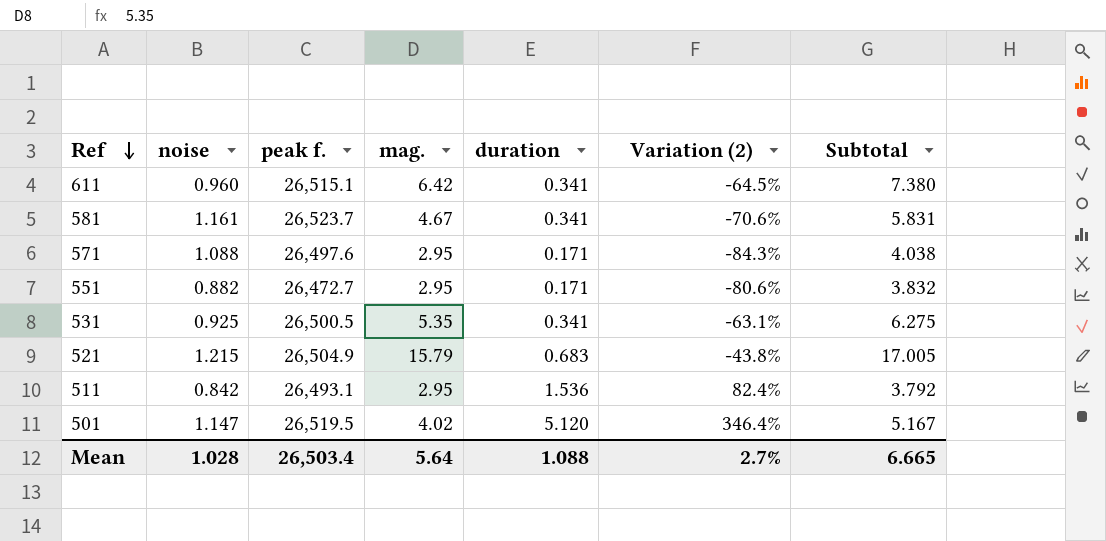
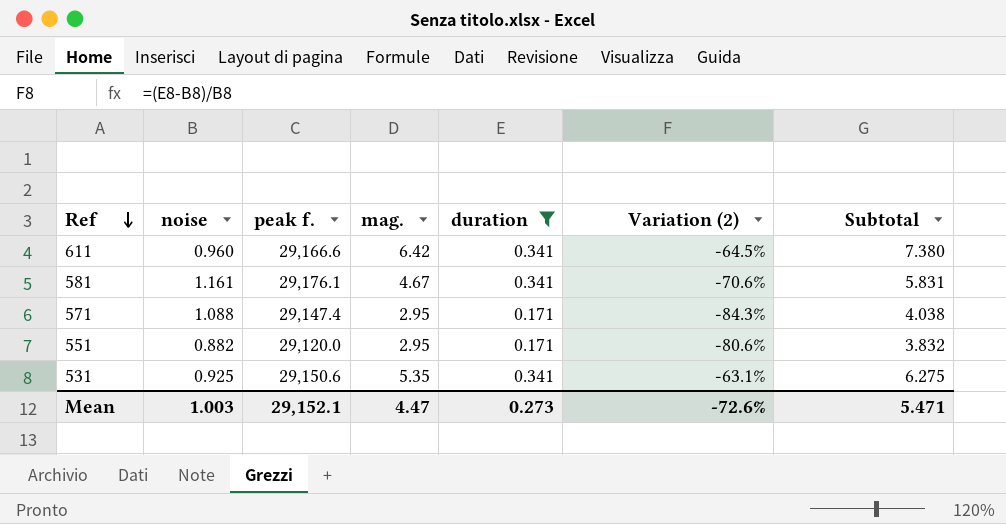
filter: none -> duration <= 0.341
611 | peak f.: 26,515.1 -> 29,166.6
581 | peak f.: 26,523.7 -> 29,176.1
571 | peak f.: 26,497.6 -> 29,147.4
551 | peak f.: 26,472.7 -> 29,120.0
531 | peak f.: 26,500.5 -> 29,150.6
Mean | noise: 1.028 -> 1.003
Mean | peak f.: 26,503.4 -> 29,152.1
Mean | mag.: 5.64 -> 4.47
Mean | duration: 1.088 -> 0.273
Mean | Variation (2): 2.7% -> -72.6%
Mean | Subtotal: 6.665 -> 5.471

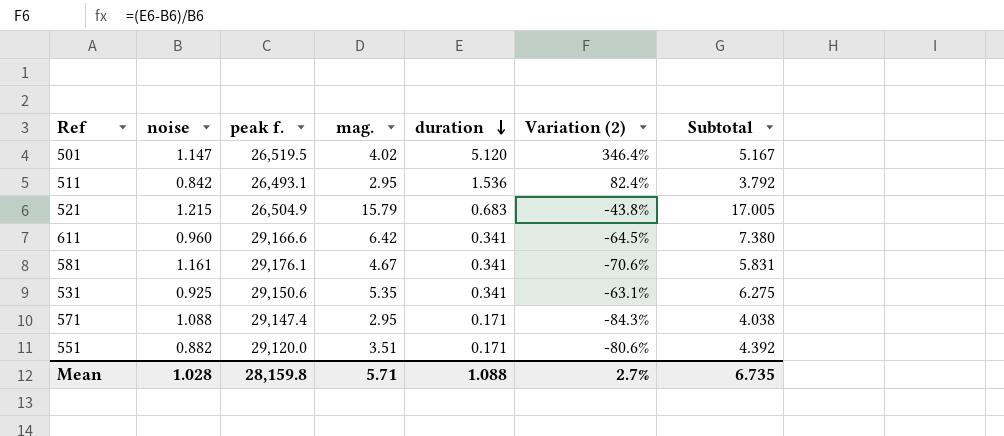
filter: duration <= 0.341 -> none
row order: Ref descending -> duration descending
551 | mag.: 2.95 -> 3.51
551 | Subtotal: 3.832 -> 4.392
Mean | noise: 1.003 -> 1.028
Mean | peak f.: 29,152.1 -> 28,159.8
Mean | mag.: 4.47 -> 5.71
Mean | duration: 0.273 -> 1.088
Mean | Variation (2): -72.6% -> 2.7%
Mean | Subtotal: 5.471 -> 6.735

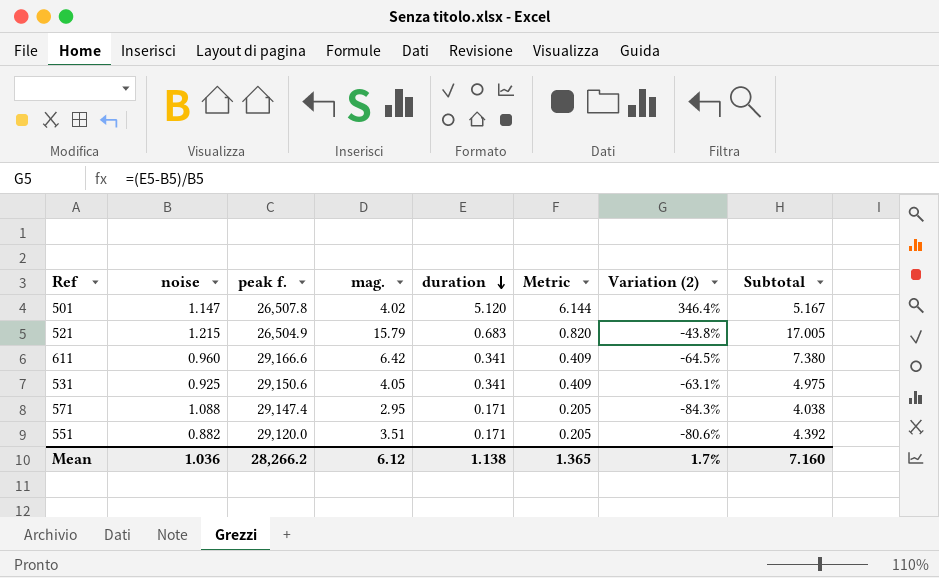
column Metric | formula: none -> [duration] * 1.2
row 511: 0.842 | 26,493.1 | 2.95 | 1.536 | 82.4% | 3.792 -> none
row 581: 1.161 | 29,176.1 | 4.67 | 0.341 | -70.6% | 5.831 -> none
501 | peak f.: 26,519.5 -> 26,507.8
531 | mag.: 5.35 -> 4.05
531 | Subtotal: 6.275 -> 4.975
Mean | noise: 1.028 -> 1.036
Mean | peak f.: 28,159.8 -> 28,266.2
Mean | mag.: 5.71 -> 6.12
Mean | duration: 1.088 -> 1.138
Mean | Variation (2): 2.7% -> 1.7%
Mean | Subtotal: 6.735 -> 7.160

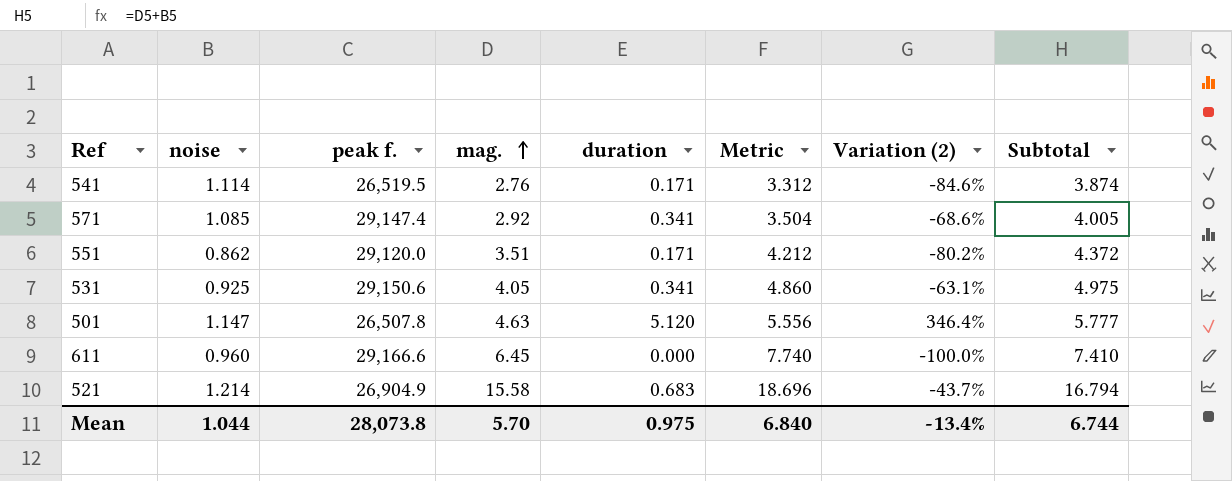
row order: duration descending -> mag. ascending
column Metric | formula: [duration] * 1.2 -> [mag.] * 1.2
row 541: none -> 1.114 | 26,519.5 | 2.76 | 0.171 | 3.312 | -84.6% | 3.874
571 | noise: 1.088 -> 1.085
571 | mag.: 2.95 -> 2.92
571 | duration: 0.171 -> 0.341
571 | Variation (2): -84.3% -> -68.6%
571 | Subtotal: 4.038 -> 4.005
551 | noise: 0.882 -> 0.862
551 | Variation (2): -80.6% -> -80.2%
551 | Subtotal: 4.392 -> 4.372
501 | mag.: 4.02 -> 4.63
501 | Subtotal: 5.167 -> 5.777
611 | mag.: 6.42 -> 6.45
611 | duration: 0.341 -> 0.000
611 | Variation (2): -64.5% -> -100.0%
611 | Subtotal: 7.380 -> 7.410
521 | noise: 1.215 -> 1.214
521 | peak f.: 26,504.9 -> 26,904.9
521 | mag.: 15.79 -> 15.58
521 | Variation (2): -43.8% -> -43.7%
521 | Subtotal: 17.005 -> 16.794
Mean | noise: 1.036 -> 1.044
Mean | peak f.: 28,266.2 -> 28,073.8
Mean | mag.: 6.12 -> 5.70
Mean | duration: 1.138 -> 0.975
Mean | Metric: 1.365 -> 6.840
Mean | Variation (2): 1.7% -> -13.4%
Mean | Subtotal: 7.160 -> 6.744

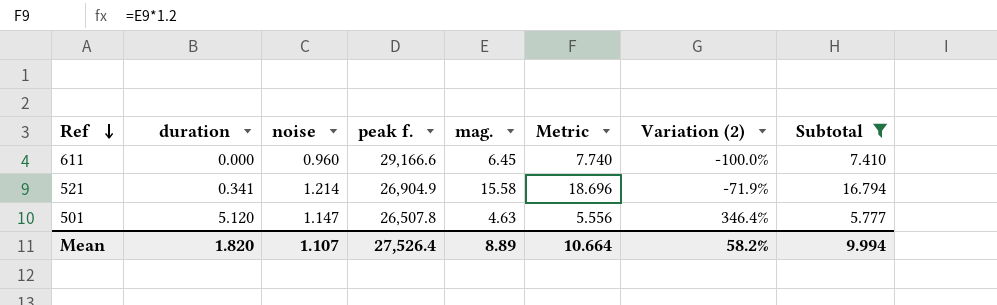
filter: none -> Subtotal >= 5.777
row order: mag. ascending -> Ref descending
column duration | position: 5 -> 2
521 | duration: 0.683 -> 0.341
521 | Variation (2): -43.7% -> -71.9%
Mean | duration: 0.975 -> 1.820
Mean | noise: 1.044 -> 1.107
Mean | peak f.: 28,073.8 -> 27,526.4
Mean | mag.: 5.70 -> 8.89
Mean | Metric: 6.840 -> 10.664
Mean | Variation (2): -13.4% -> 58.2%
Mean | Subtotal: 6.744 -> 9.994

